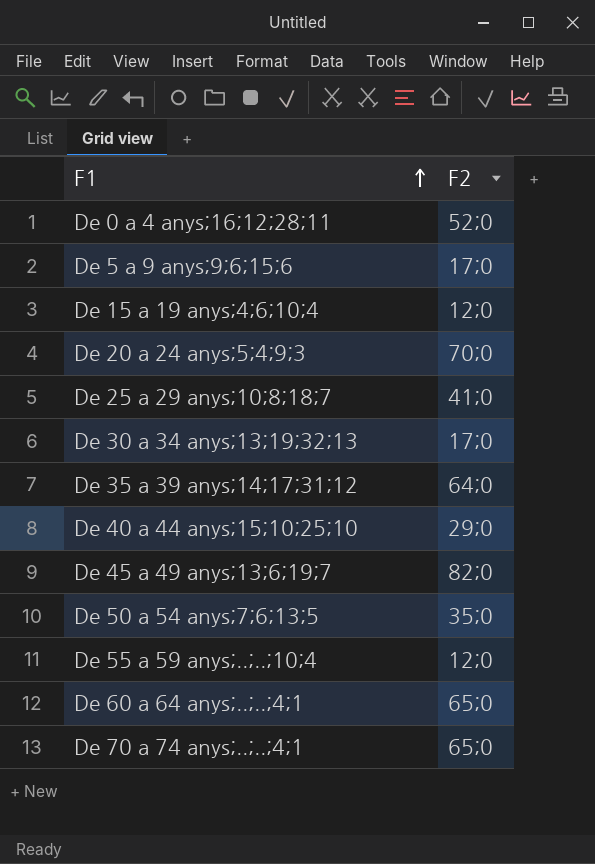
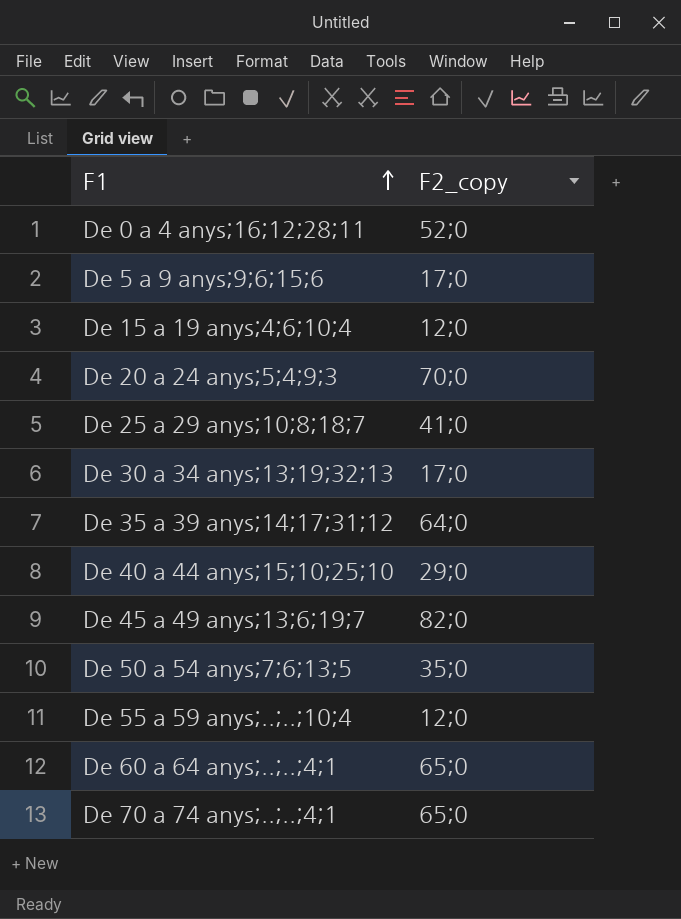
column name: F2 -> F2_copy

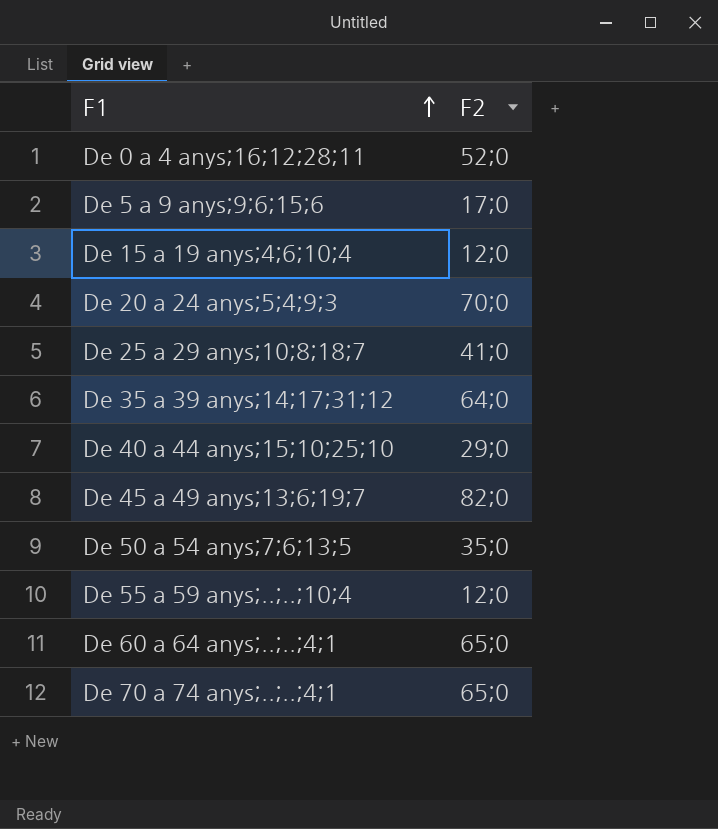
column name: F2_copy -> F2
row De 30 a 34 anys;13;19;32;13: 17;0 -> none

